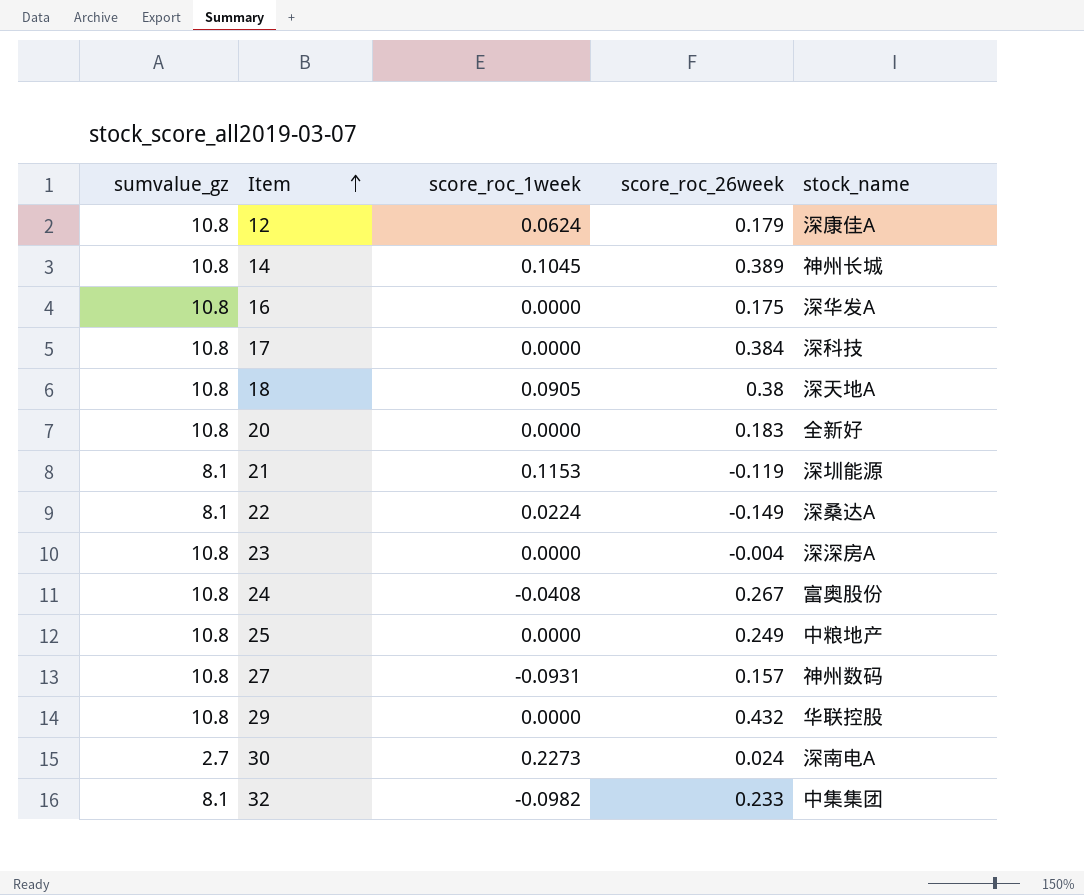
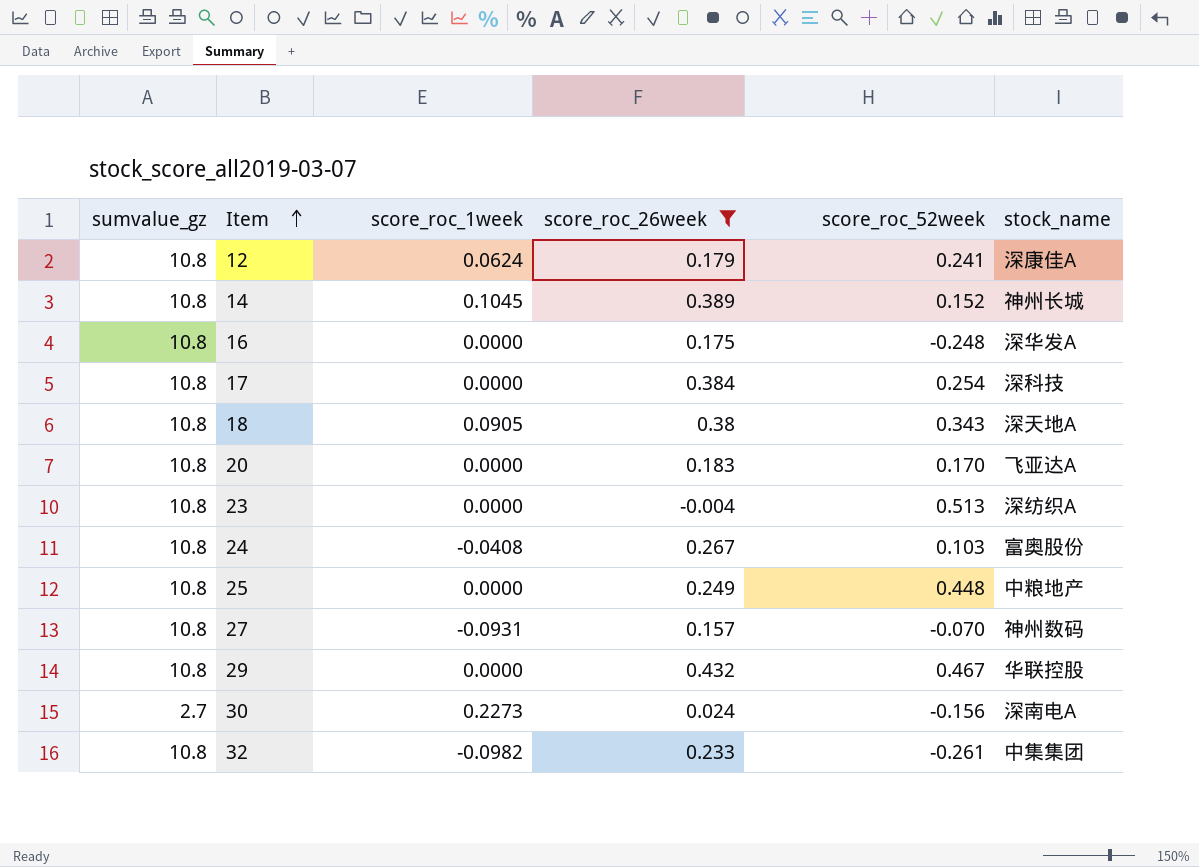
filter: none -> score_roc_26week >= -0.004
column score_roc_52week | position: none -> 5
20 | stock_name: 全新好 -> 飞亚达A
23 | stock_name: 深深房A -> 深纺织A
32 | sumvalue_gz: 8.1 -> 10.8

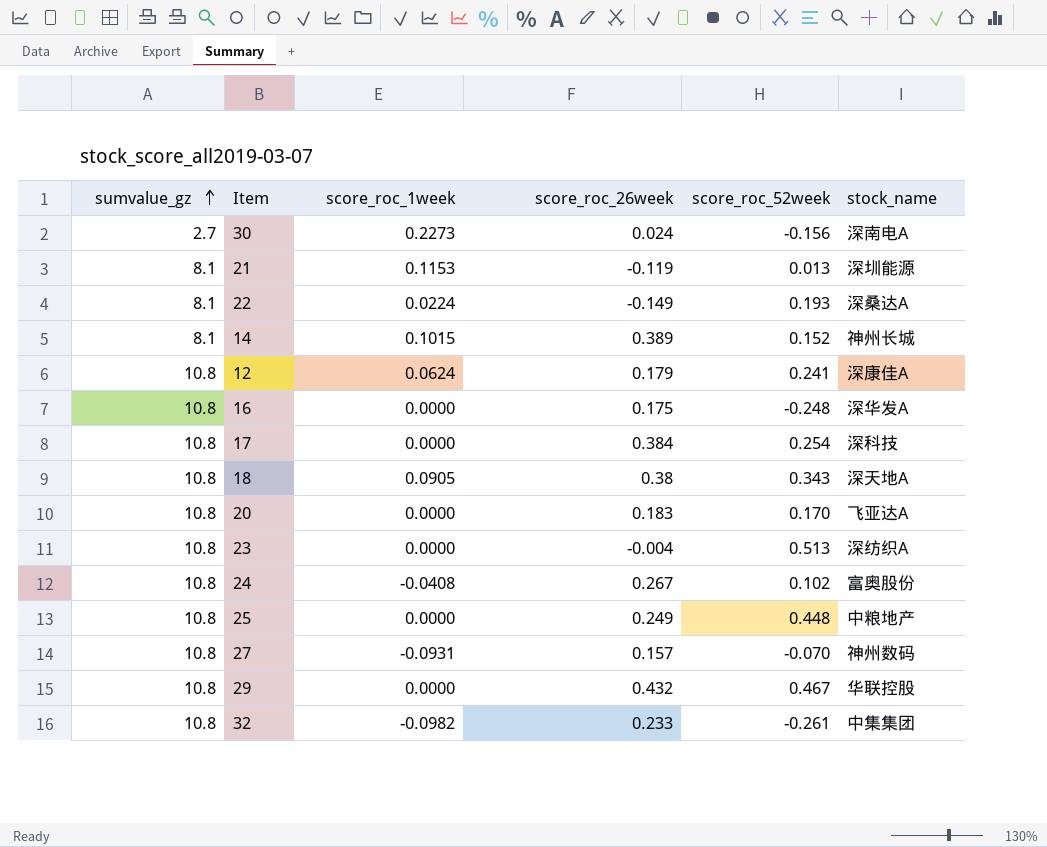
filter: score_roc_26week >= -0.004 -> none
row order: Item ascending -> sumvalue_gz ascending
14 | sumvalue_gz: 10.8 -> 8.1
14 | score_roc_1week: 0.1045 -> 0.1015
24 | score_roc_52week: 0.103 -> 0.102

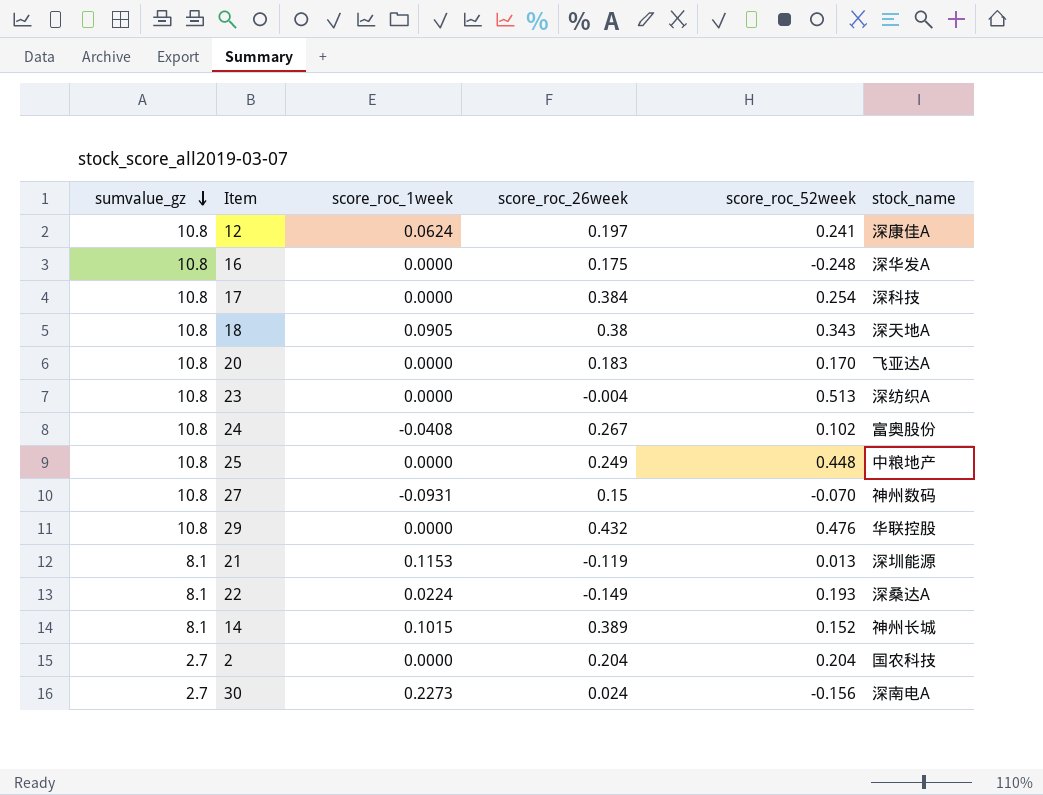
row order: sumvalue_gz ascending -> sumvalue_gz descending
row 32: 10.8 | -0.0982 | 0.233 | -0.261 | 中集集团 -> none
12 | score_roc_26week: 0.179 -> 0.197
27 | score_roc_26week: 0.157 -> 0.15
29 | score_roc_52week: 0.467 -> 0.476
row 2: none -> 2.7 | 0.0000 | 0.204 | 0.204 | 国农科技

